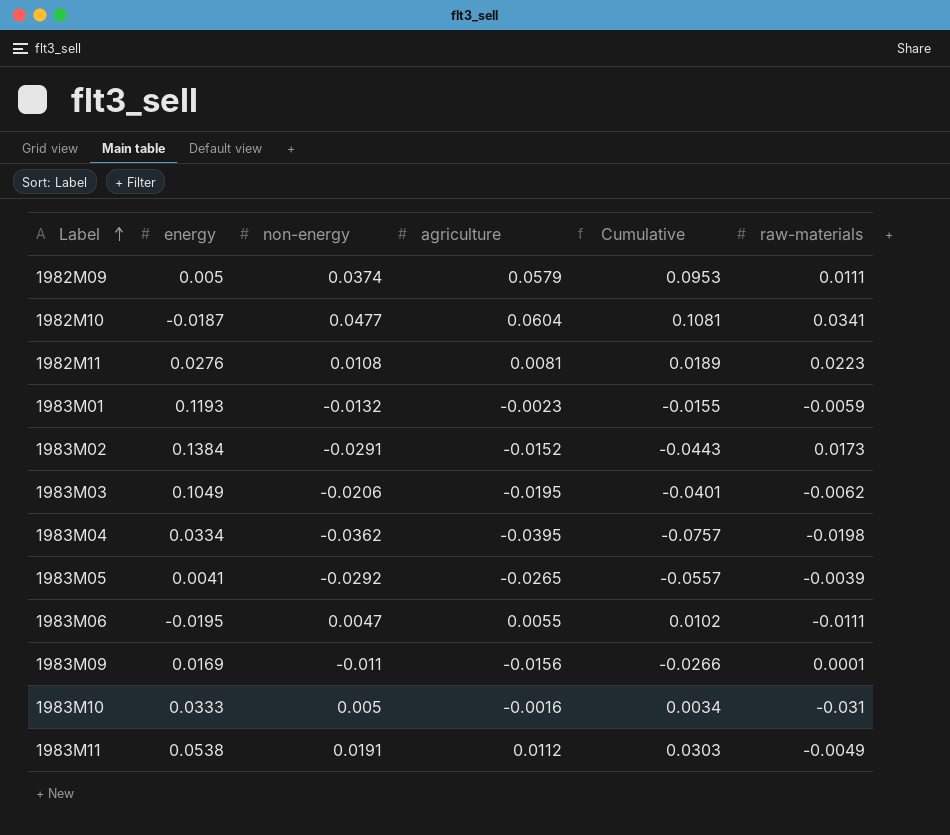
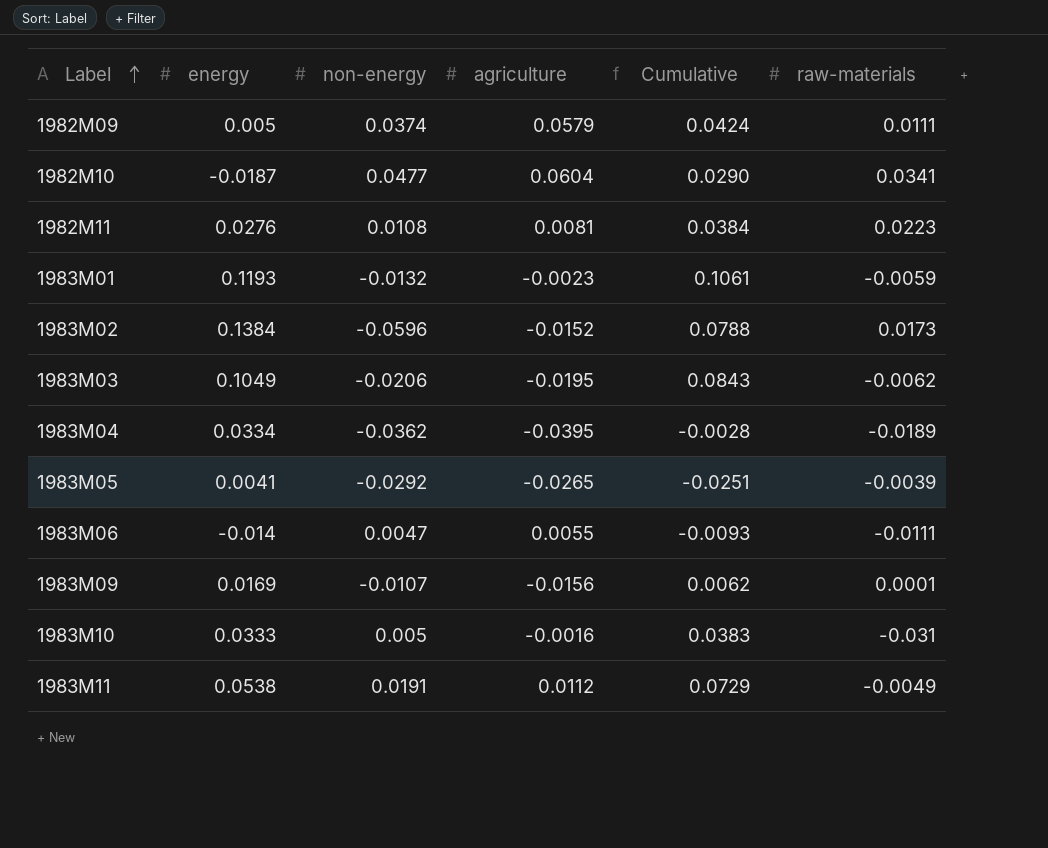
column Cumulative | formula: [non-energy] + [agriculture] -> [energy] + [non-energy]
1983M02 | non-energy: -0.0291 -> -0.0596
1983M04 | raw-materials: -0.0198 -> -0.0189
1983M06 | energy: -0.0195 -> -0.014
1983M09 | non-energy: -0.011 -> -0.0107

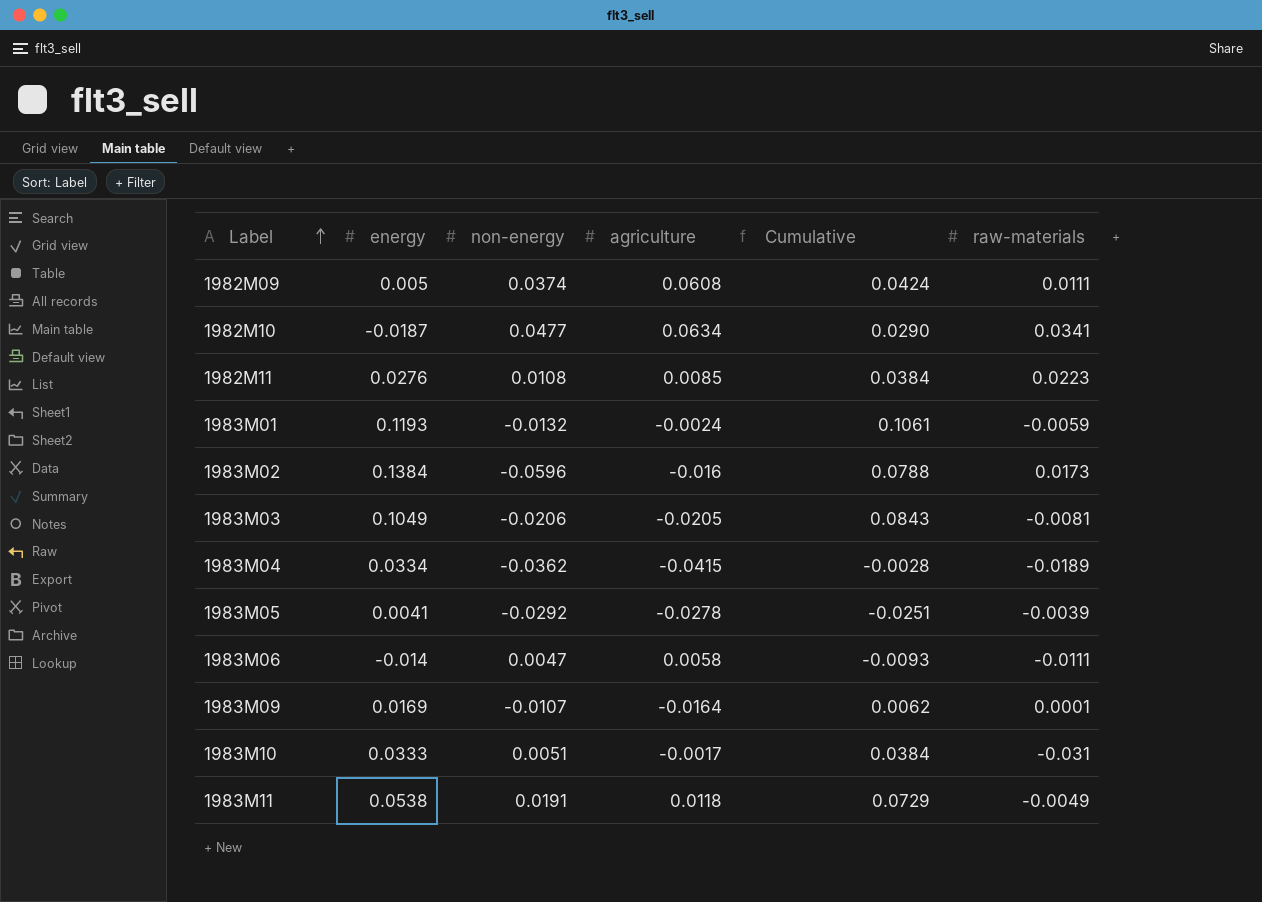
1982M09 | agriculture: 0.0579 -> 0.0608
1982M10 | agriculture: 0.0604 -> 0.0634
1982M11 | agriculture: 0.0081 -> 0.0085
1983M01 | agriculture: -0.0023 -> -0.0024
1983M02 | agriculture: -0.0152 -> -0.016
1983M03 | agriculture: -0.0195 -> -0.0205
1983M03 | raw-materials: -0.0062 -> -0.0081
1983M04 | agriculture: -0.0395 -> -0.0415
1983M05 | agriculture: -0.0265 -> -0.0278
1983M06 | agriculture: 0.0055 -> 0.0058
1983M09 | agriculture: -0.0156 -> -0.0164
1983M10 | non-energy: 0.005 -> 0.0051
1983M10 | agriculture: -0.0016 -> -0.0017
1983M10 | Cumulative: 0.0383 -> 0.0384
1983M11 | agriculture: 0.0112 -> 0.0118

